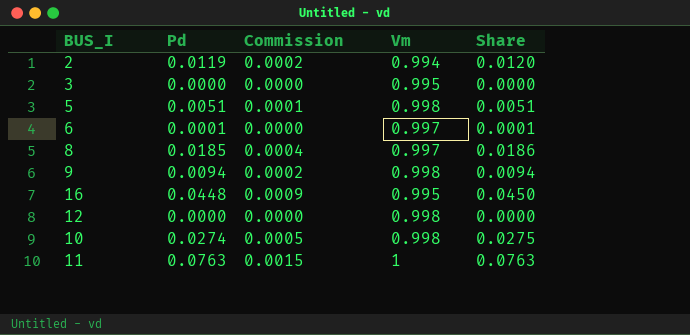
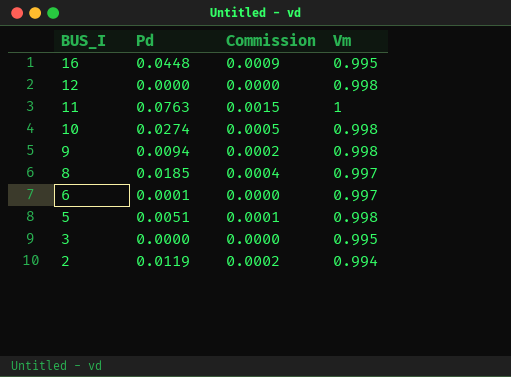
row order: none -> BUS_I descending
column Share | formula: [Pd] / [Vm] -> none

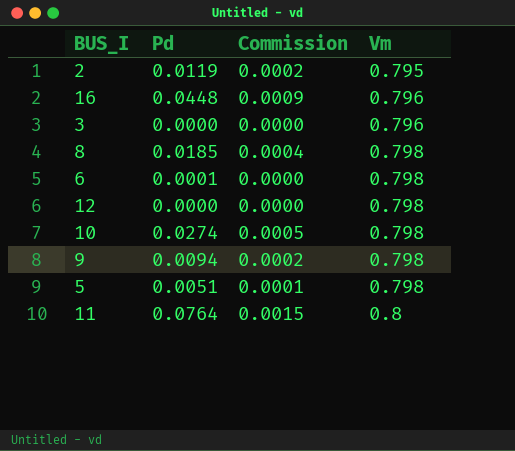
row order: BUS_I descending -> Vm ascending
2 | Vm: 0.994 -> 0.795
16 | Vm: 0.995 -> 0.796
3 | Vm: 0.995 -> 0.796
8 | Vm: 0.997 -> 0.798
6 | Vm: 0.997 -> 0.798
12 | Vm: 0.998 -> 0.798
10 | Vm: 0.998 -> 0.798
9 | Vm: 0.998 -> 0.798
5 | Vm: 0.998 -> 0.798
11 | Pd: 0.0763 -> 0.0764
11 | Vm: 1 -> 0.8

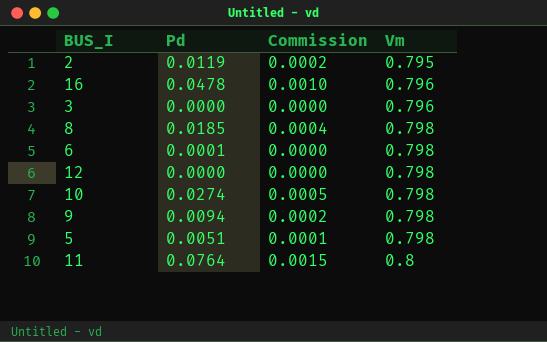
16 | Pd: 0.0448 -> 0.0478
16 | Commission: 0.0009 -> 0.0010

